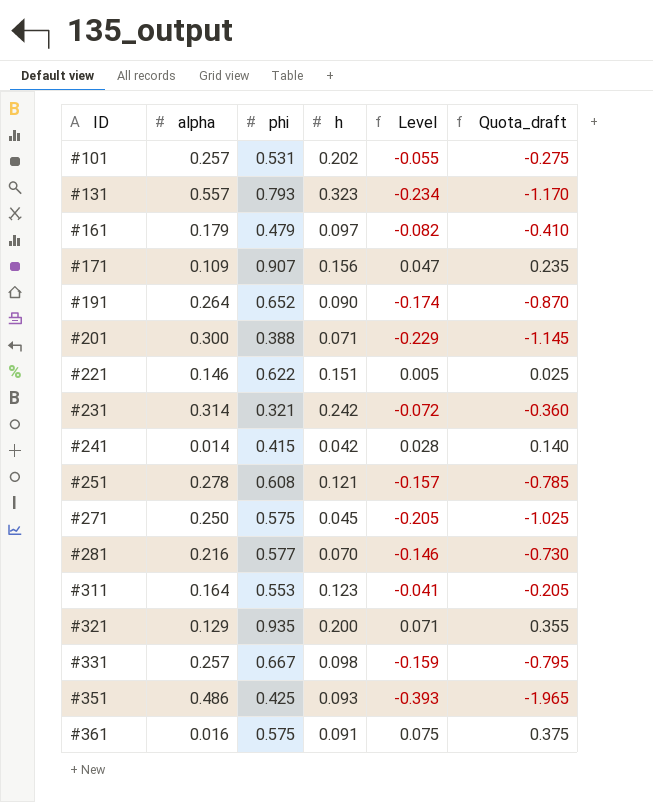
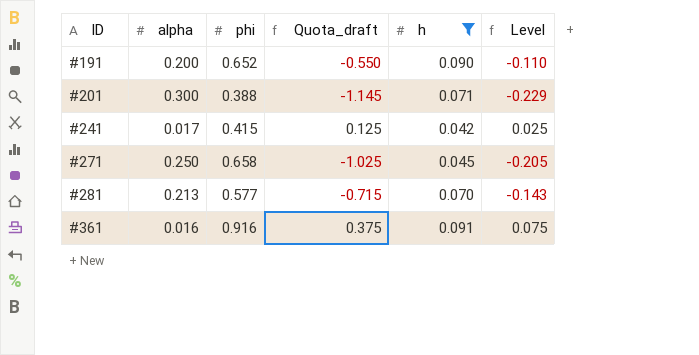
filter: none -> h <= 0.091
column Quota_draft | position: 6 -> 4
#191 | alpha: 0.264 -> 0.200
#191 | Quota_draft: -0.870 -> -0.550
#191 | Level: -0.174 -> -0.110
#241 | alpha: 0.014 -> 0.017
#241 | Quota_draft: 0.140 -> 0.125
#241 | Level: 0.028 -> 0.025
#271 | phi: 0.575 -> 0.658
#281 | alpha: 0.216 -> 0.213
#281 | Quota_draft: -0.730 -> -0.715
#281 | Level: -0.146 -> -0.143
#361 | phi: 0.575 -> 0.916

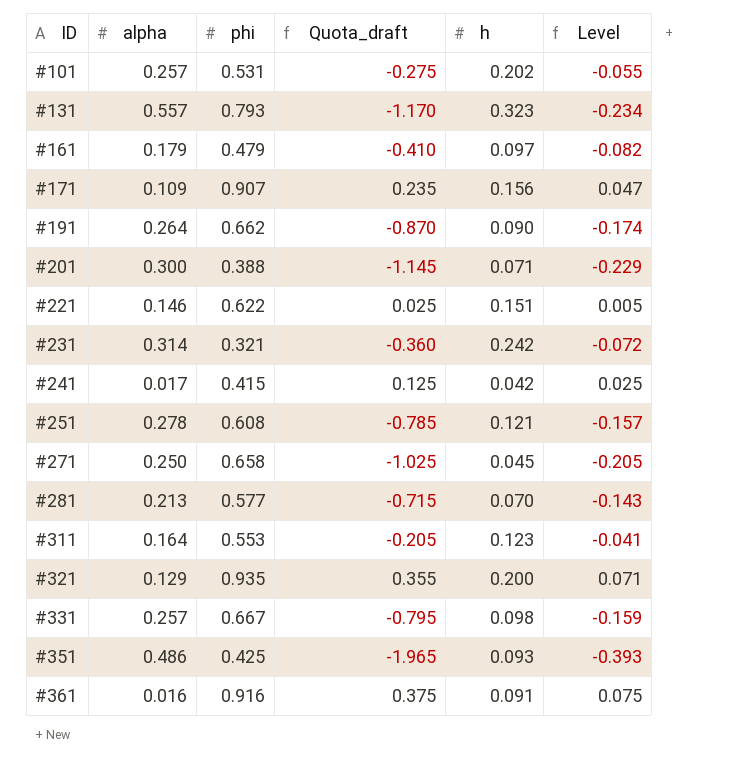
filter: h <= 0.091 -> none
#191 | alpha: 0.200 -> 0.264
#191 | phi: 0.652 -> 0.662
#191 | Quota_draft: -0.550 -> -0.870
#191 | Level: -0.110 -> -0.174

